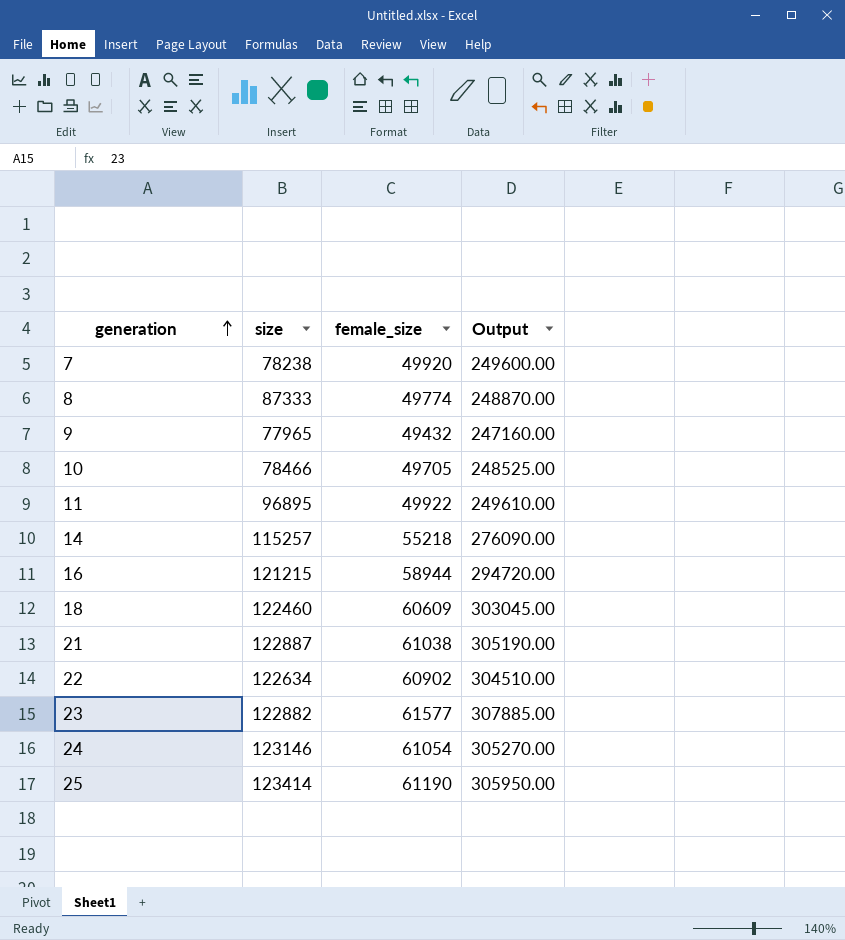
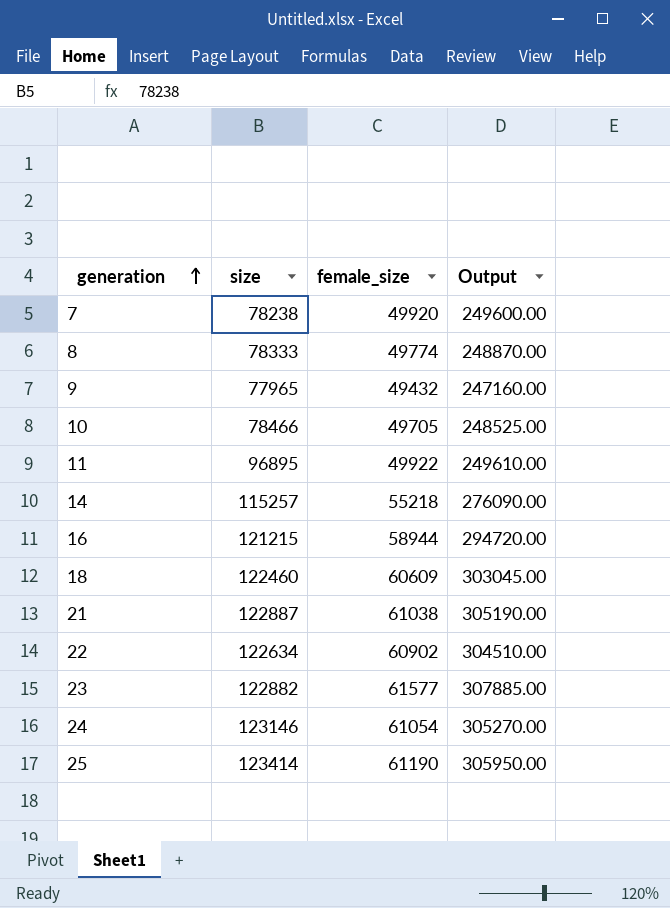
8 | size: 87333 -> 78333

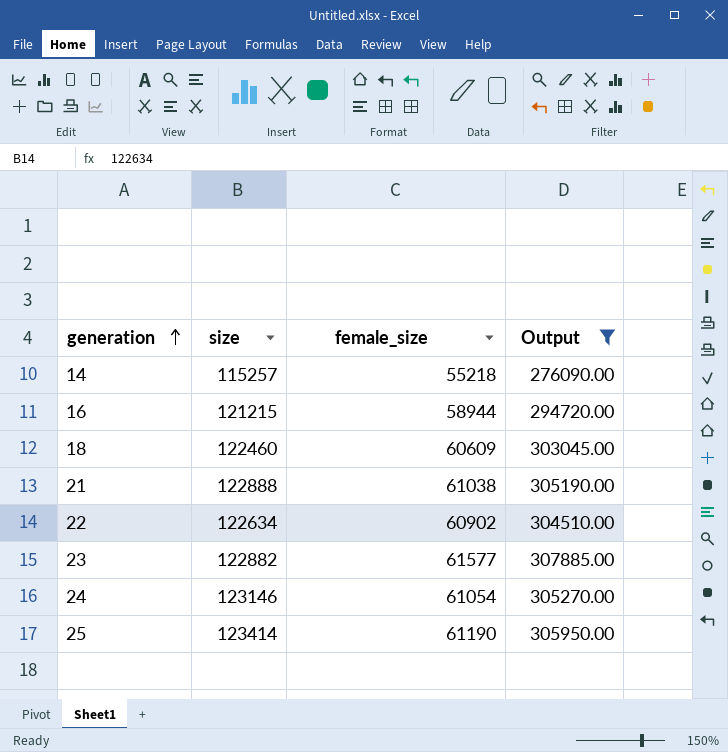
filter: none -> Output >= 276090.00
21 | size: 122887 -> 122888

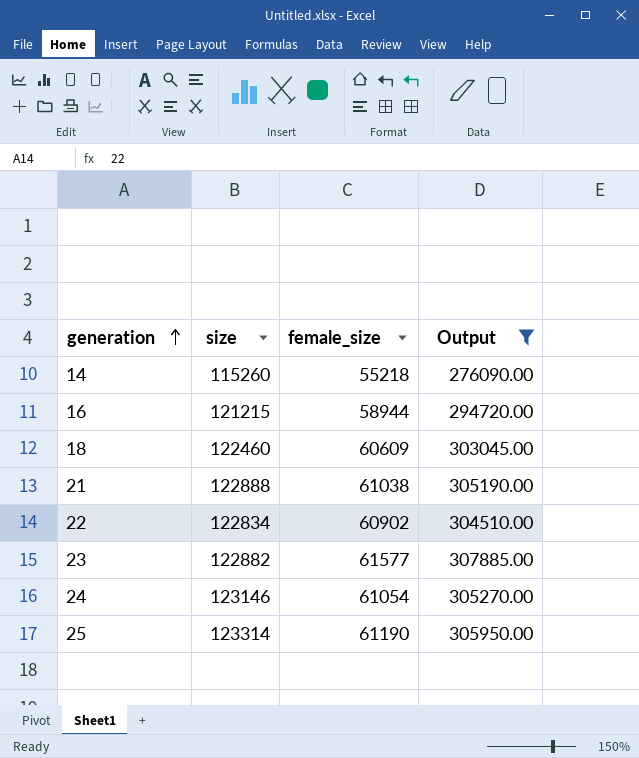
14 | size: 115257 -> 115260
22 | size: 122634 -> 122834
25 | size: 123414 -> 123314

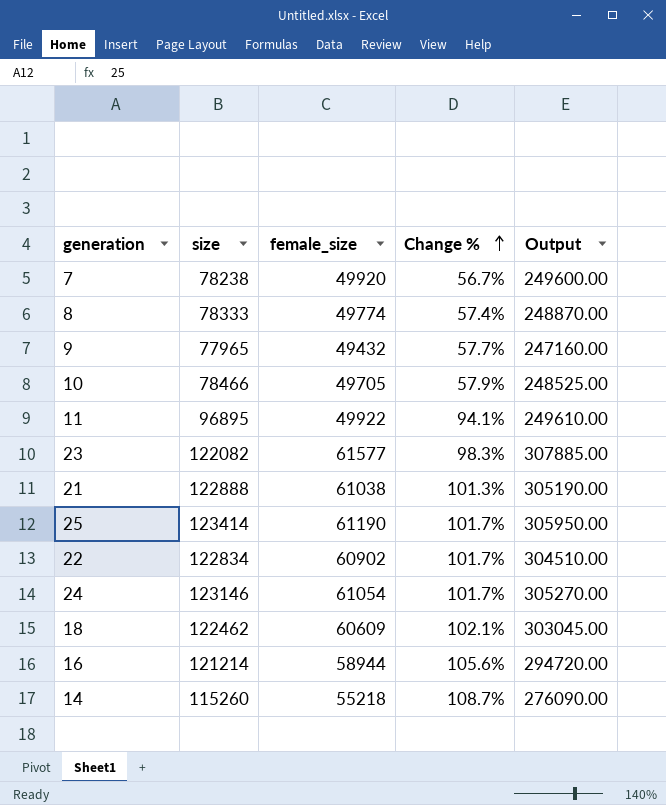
filter: Output >= 276090.00 -> none
row order: generation ascending -> Change % ascending
column Change % | formula: none -> ([size] - [female_size]) / [female_size]
23 | size: 122882 -> 122082
25 | size: 123314 -> 123414
18 | size: 122460 -> 122462
16 | size: 121215 -> 121214

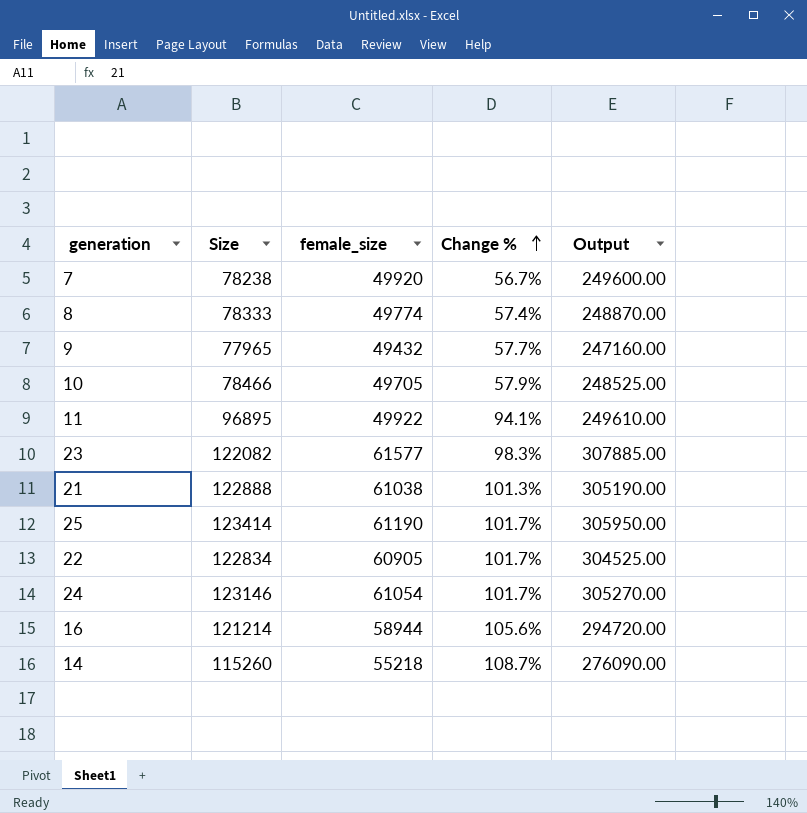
column name: size -> Size
row 18: 122462 | 60609 | 102.1% | 303045.00 -> none
22 | female_size: 60902 -> 60905
22 | Output: 304510.00 -> 304525.00

